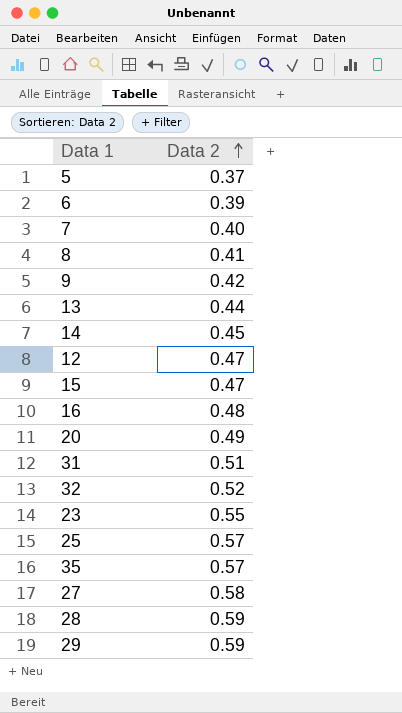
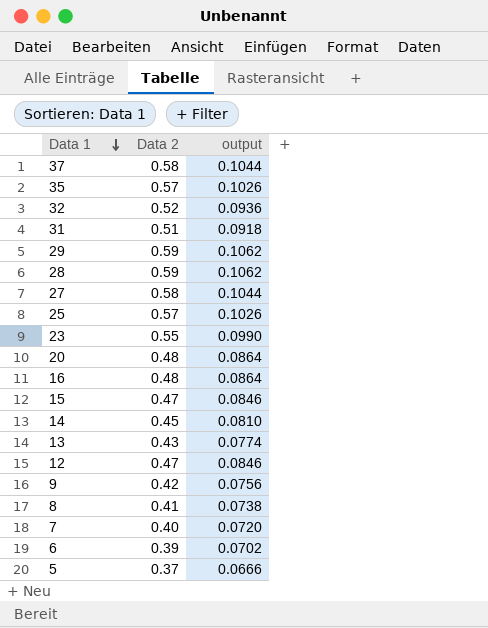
row order: Data 2 ascending -> Data 1 descending
column output | formula: none -> [Data 2] * 0.18
row 37: none -> 0.58 | 0.1044
20 | Data 2: 0.49 -> 0.48
13 | Data 2: 0.44 -> 0.43

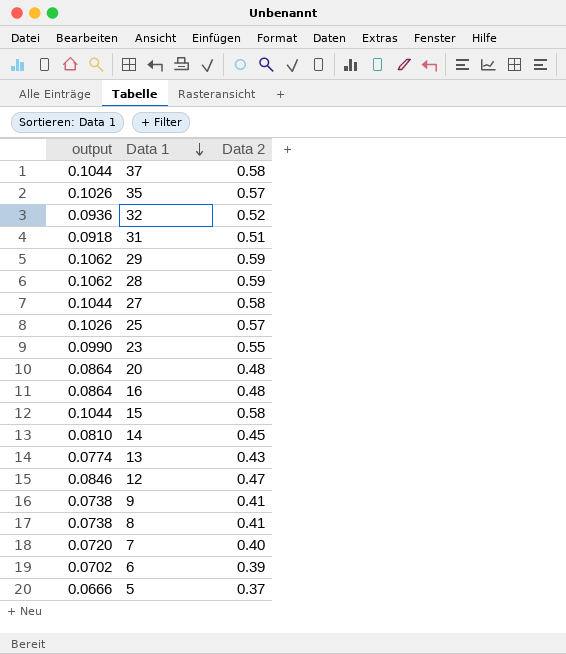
column output | position: 3 -> 1
15 | output: 0.0846 -> 0.1044
15 | Data 2: 0.47 -> 0.58
9 | output: 0.0756 -> 0.0738
9 | Data 2: 0.42 -> 0.41

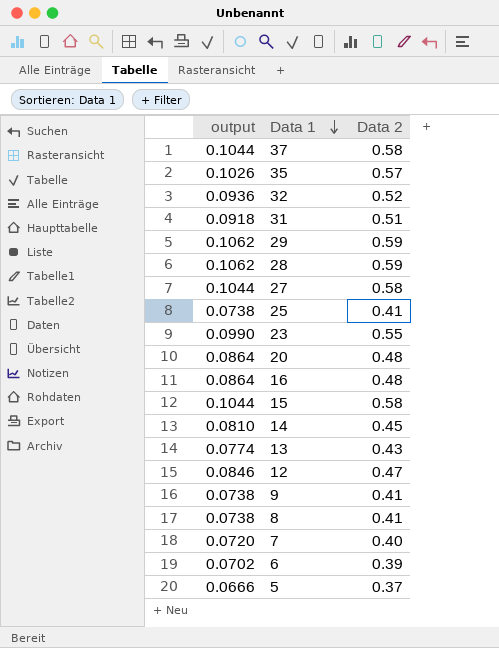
25 | output: 0.1026 -> 0.0738
25 | Data 2: 0.57 -> 0.41

